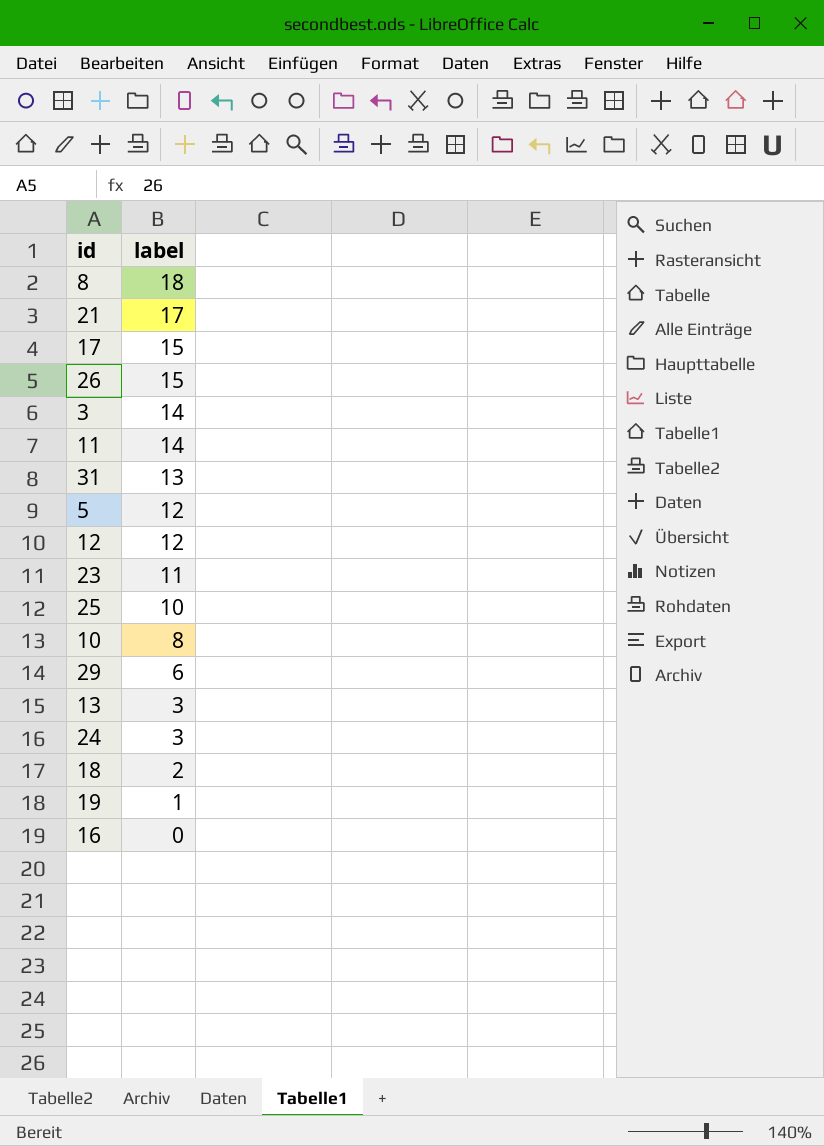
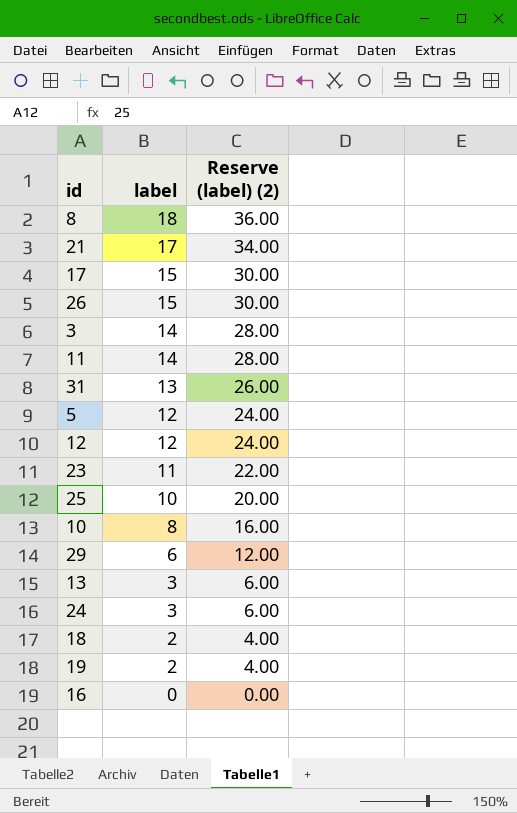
column Reserve (label) (2) | formula: none -> [label] * 2
19 | label: 1 -> 2

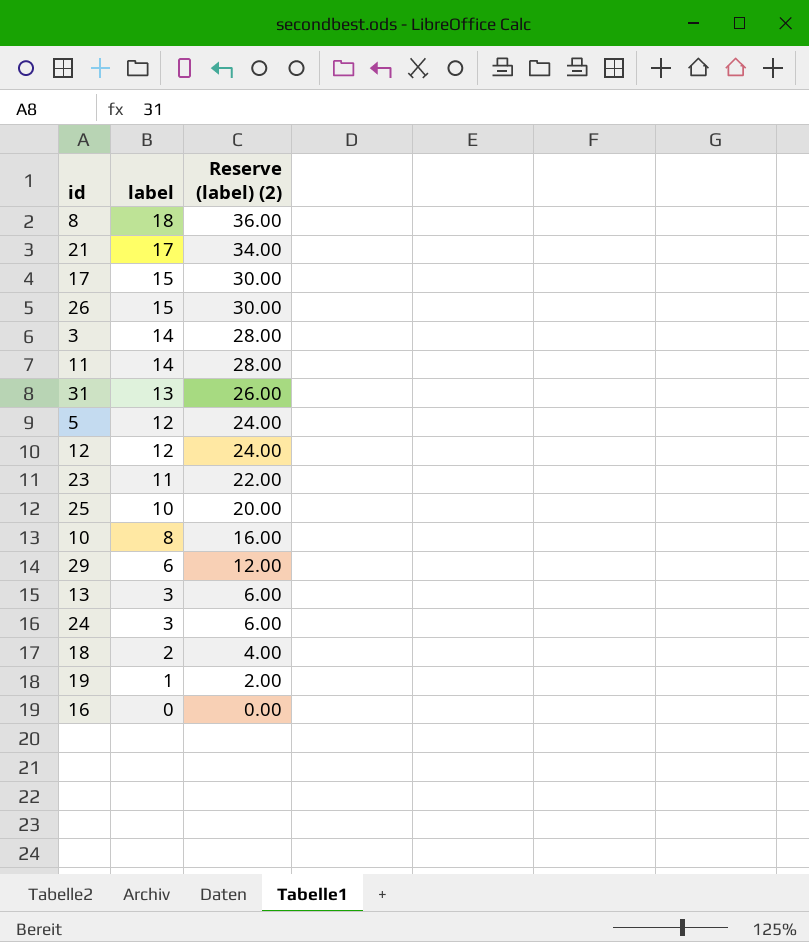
19 | label: 2 -> 1
19 | Reserve (label) (2): 4.00 -> 2.00

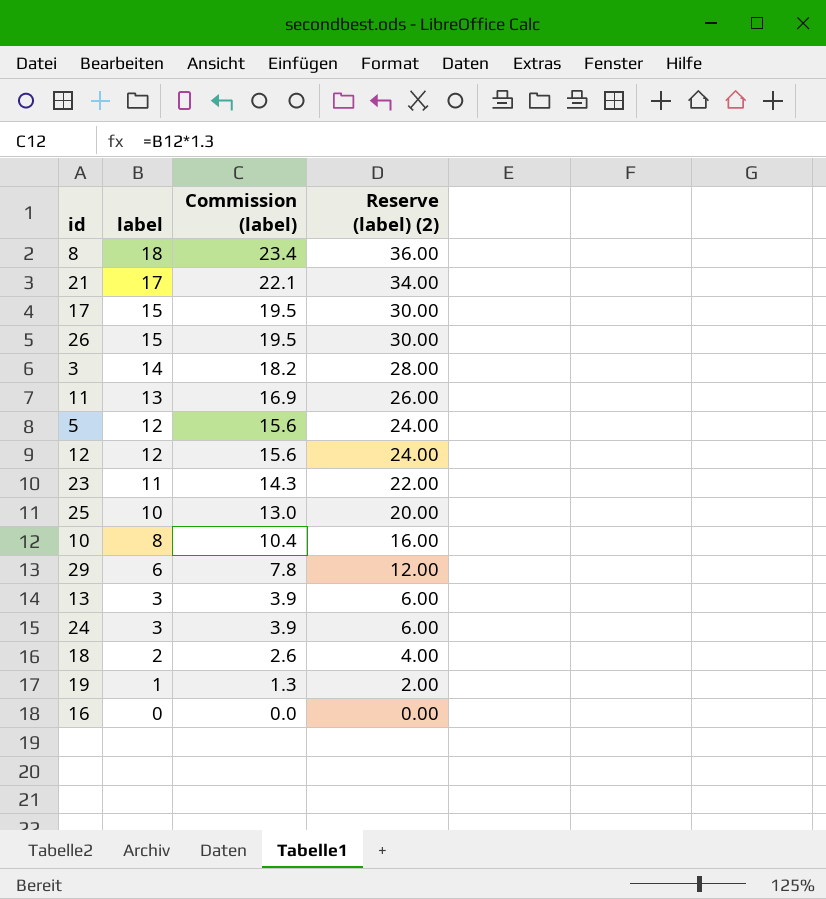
column Commission (label) | formula: none -> [label] * 1.3
row 31: 13 | 26.00 -> none
11 | label: 14 -> 13
11 | Reserve (label) (2): 28.00 -> 26.00

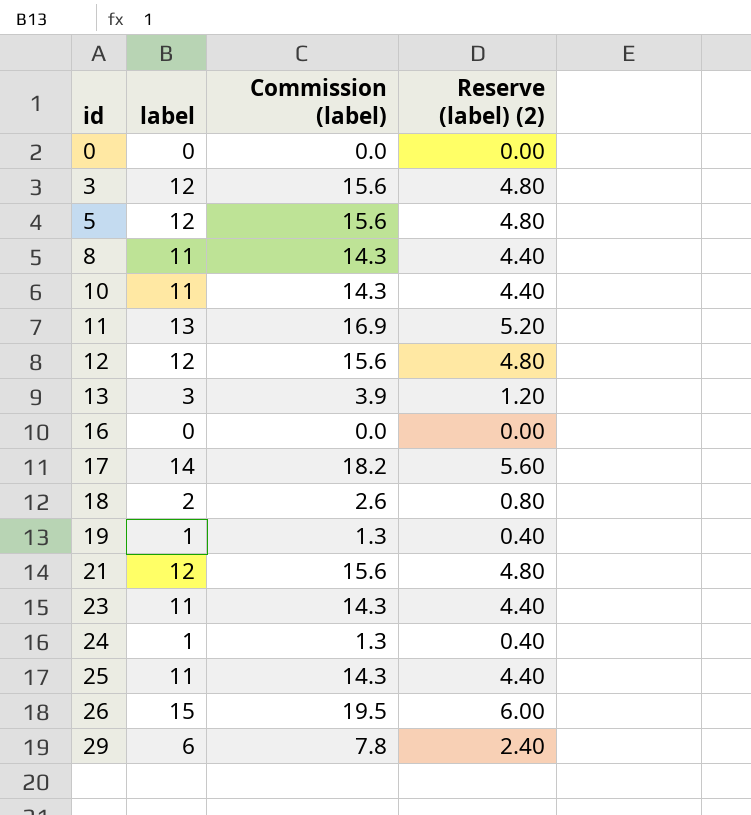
row order: label descending -> id ascending
column Reserve (label) (2) | formula: [label] * 2 -> [label] * 0.4
row 0: none -> 0 | 0.0 | 0.00
3 | label: 14 -> 12
3 | Commission (label): 18.2 -> 15.6
8 | label: 18 -> 11
8 | Commission (label): 23.4 -> 14.3
10 | label: 8 -> 11
10 | Commission (label): 10.4 -> 14.3
17 | label: 15 -> 14
17 | Commission (label): 19.5 -> 18.2
21 | label: 17 -> 12
21 | Commission (label): 22.1 -> 15.6
24 | label: 3 -> 1
24 | Commission (label): 3.9 -> 1.3
25 | label: 10 -> 11
25 | Commission (label): 13.0 -> 14.3

